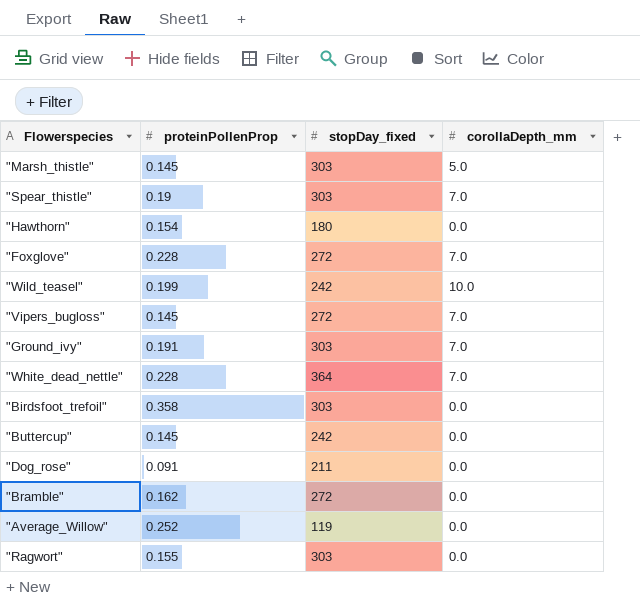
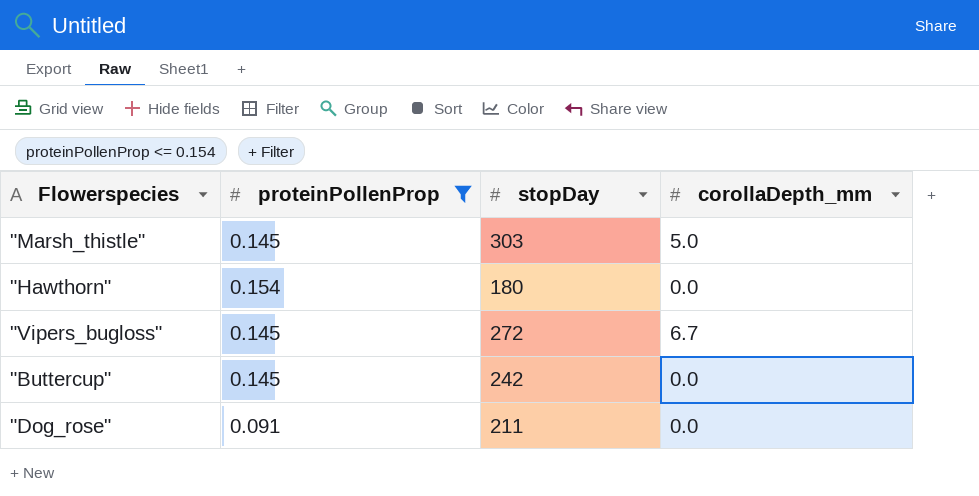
filter: none -> proteinPollenProp <= 0.154
column name: stopDay_fixed -> stopDay
"Vipers_bugloss" | corollaDepth_mm: 7.0 -> 6.7

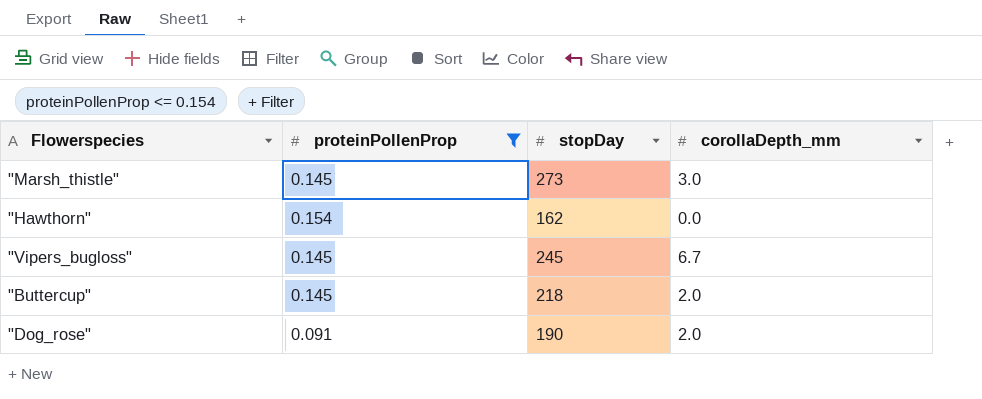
"Marsh_thistle" | stopDay: 303 -> 273
"Marsh_thistle" | corollaDepth_mm: 5.0 -> 3.0
"Hawthorn" | stopDay: 180 -> 162
"Vipers_bugloss" | stopDay: 272 -> 245
"Buttercup" | stopDay: 242 -> 218
"Buttercup" | corollaDepth_mm: 0.0 -> 2.0
"Dog_rose" | stopDay: 211 -> 190
"Dog_rose" | corollaDepth_mm: 0.0 -> 2.0

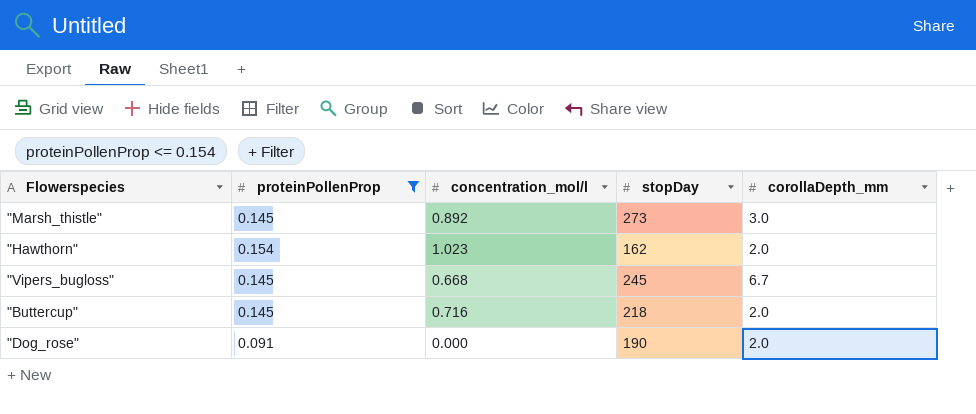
column concentration_mol/l | position: none -> 3
"Hawthorn" | corollaDepth_mm: 0.0 -> 2.0

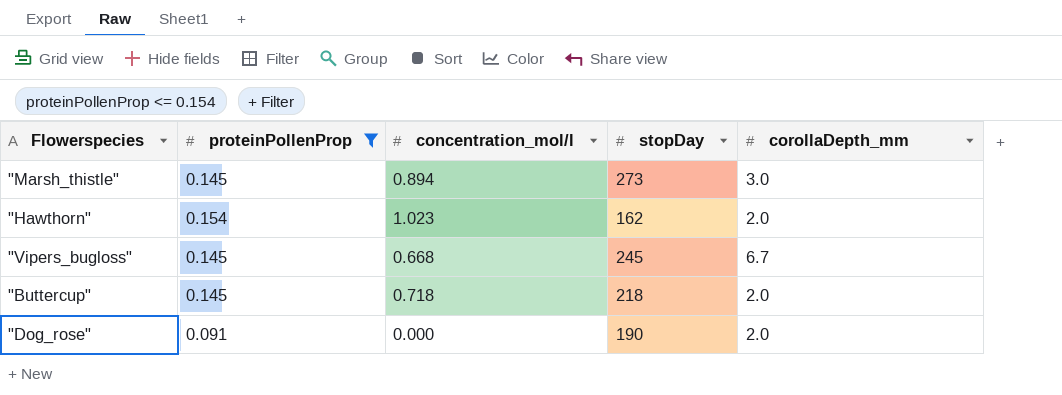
"Marsh_thistle" | concentration_mol/l: 0.892 -> 0.894
"Buttercup" | concentration_mol/l: 0.716 -> 0.718

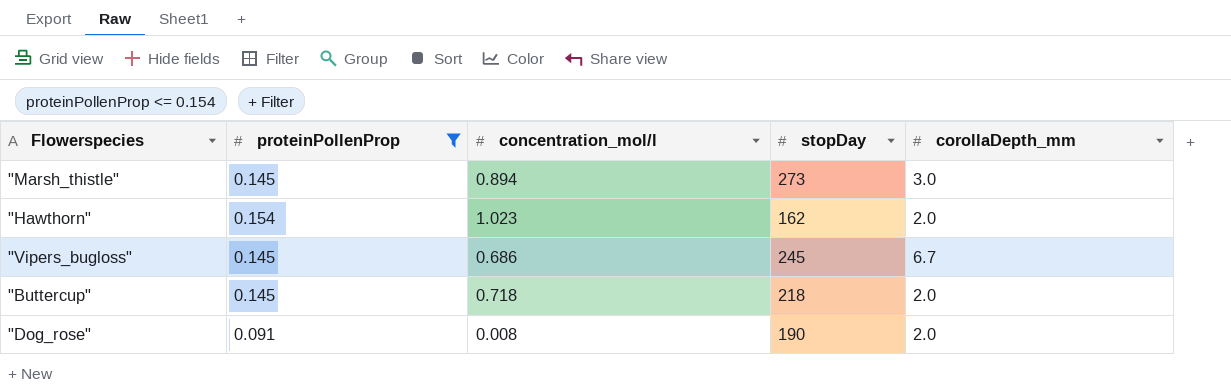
"Vipers_bugloss" | concentration_mol/l: 0.668 -> 0.686
"Dog_rose" | concentration_mol/l: 0.000 -> 0.008

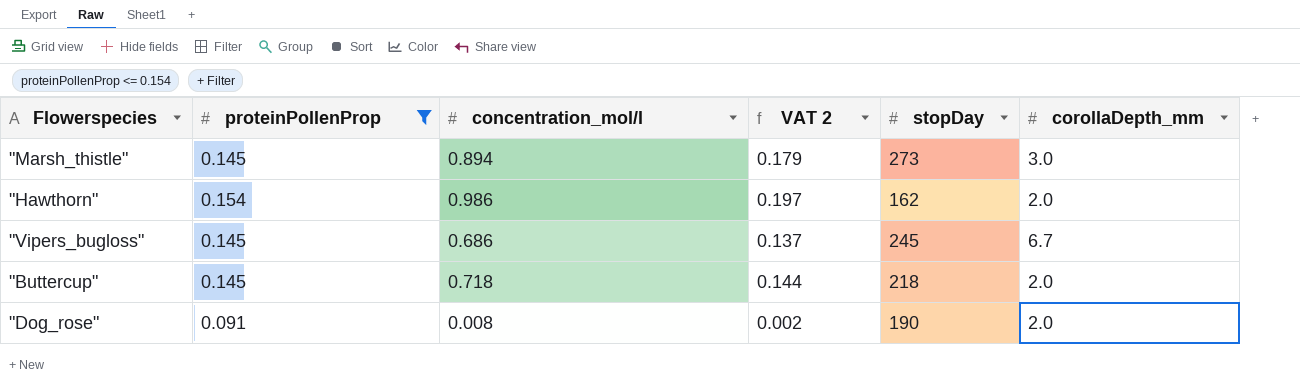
column VAT 2 | formula: none -> [concentration_mol/l] * 0.2
"Hawthorn" | concentration_mol/l: 1.023 -> 0.986

